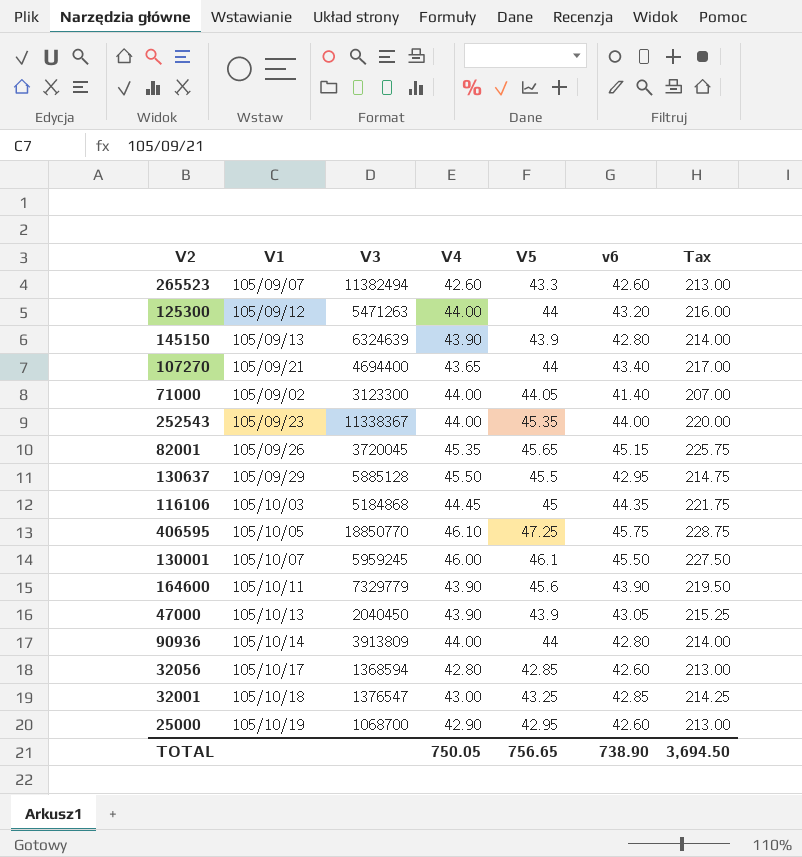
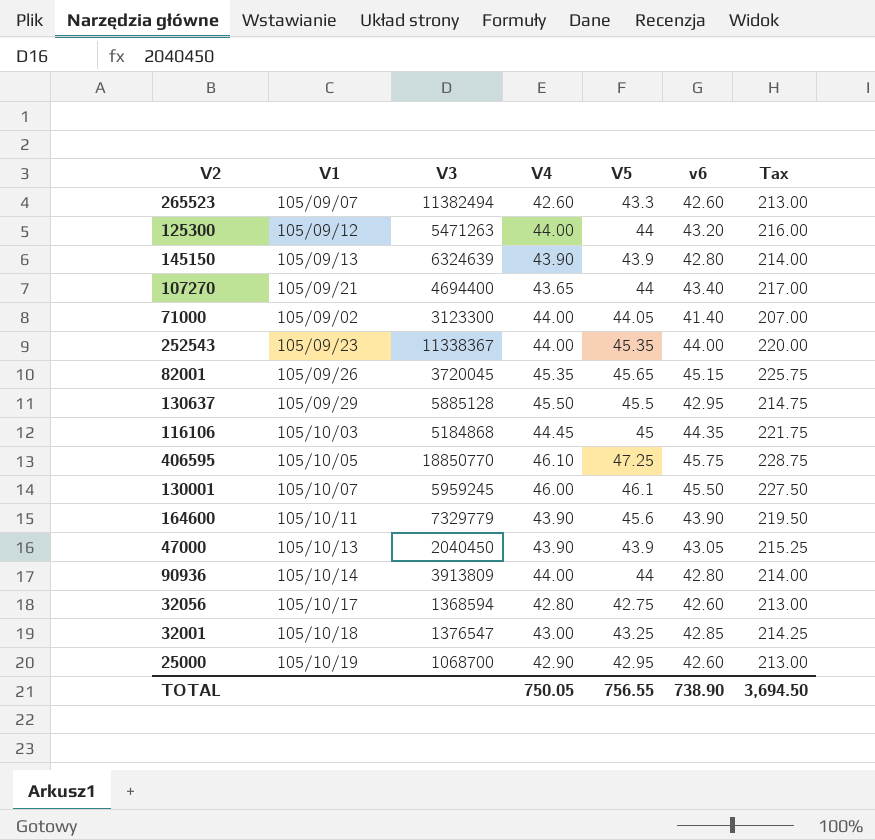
32056 | V5: 42.85 -> 42.75
TOTAL | V5: 756.65 -> 756.55

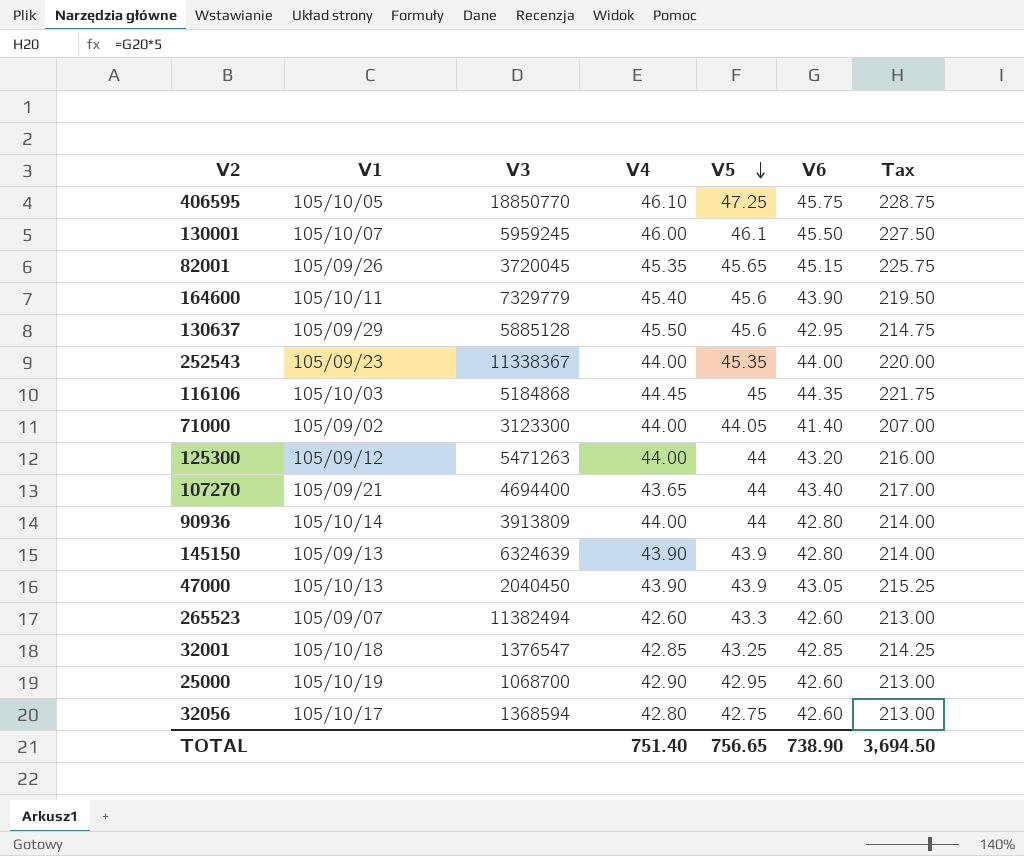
row order: none -> V5 descending
column name: v6 -> V6
164600 | V4: 43.90 -> 45.40
130637 | V5: 45.5 -> 45.6
32001 | V4: 43.00 -> 42.85
TOTAL | V4: 750.05 -> 751.40
TOTAL | V5: 756.55 -> 756.65

